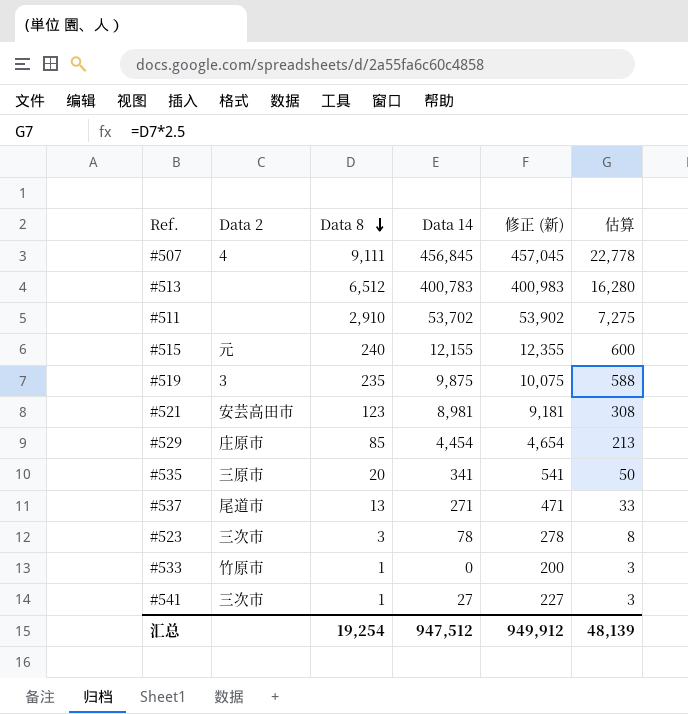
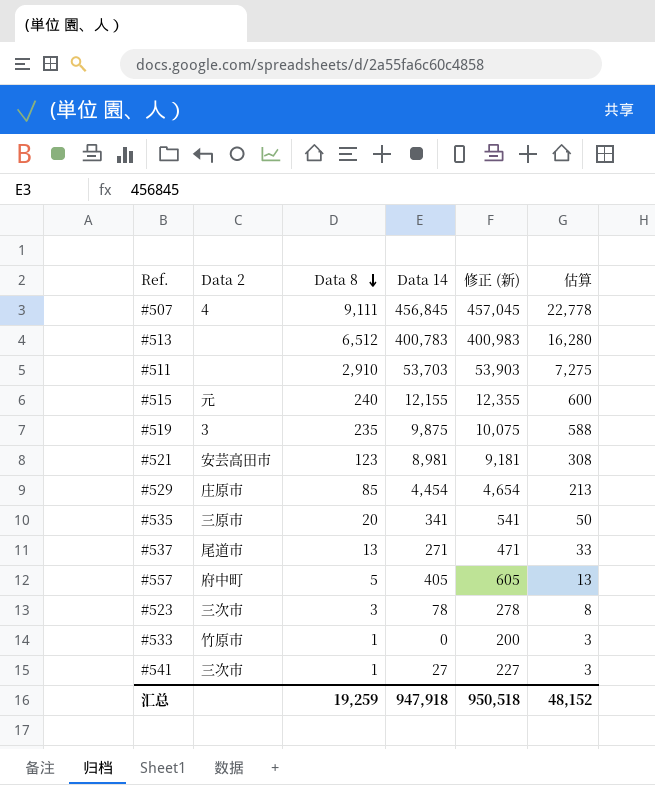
#511 | Data 14: 53,702 -> 53,703
#511 | 修正 (新): 53,902 -> 53,903
row #557: none -> 府中町 | 5 | 405 | 605 | 13
汇总 | Data 8: 19,254 -> 19,259
汇总 | Data 14: 947,512 -> 947,918
汇总 | 修正 (新): 949,912 -> 950,518
汇总 | 估算: 48,139 -> 48,152

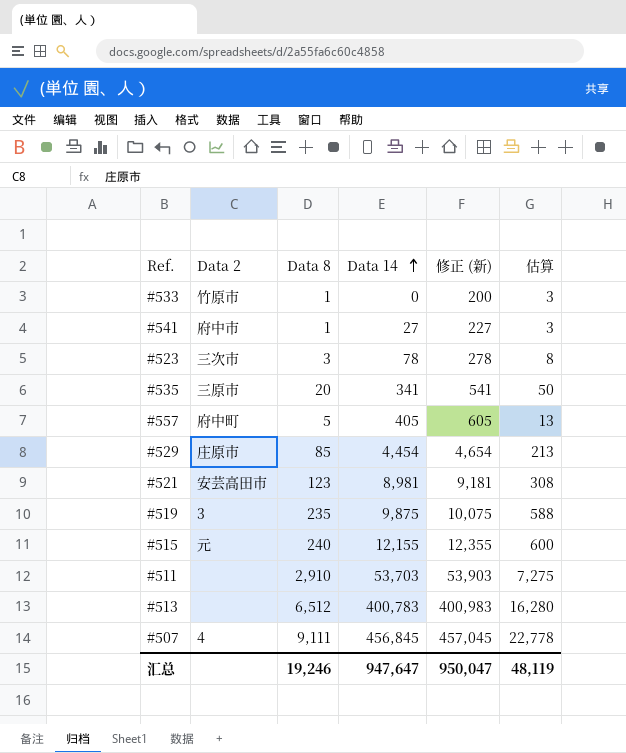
row order: Data 8 descending -> Data 14 ascending
row #537: 尾道市 | 13 | 271 | 471 | 33 -> none
#541 | Data 2: 三次市 -> 府中市
汇总 | Data 8: 19,259 -> 19,246
汇总 | Data 14: 947,918 -> 947,647
汇总 | 修正 (新): 950,518 -> 950,047
汇总 | 估算: 48,152 -> 48,119

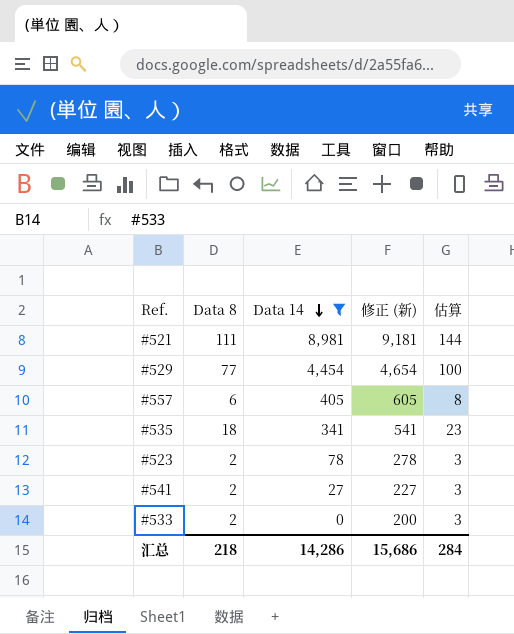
filter: none -> Data 14 <= 8,981
row order: Data 14 ascending -> Data 14 descending
column Data 2 | position: 2 -> none
column 估算 | formula: [Data 8] * 2.5 -> [Data 8] * 1.3
#521 | Data 8: 123 -> 111
#529 | Data 8: 85 -> 77
#557 | Data 8: 5 -> 6
#535 | Data 8: 20 -> 18
#523 | Data 8: 3 -> 2
#541 | Data 8: 1 -> 2
#533 | Data 8: 1 -> 2
汇总 | Data 8: 19,246 -> 218
汇总 | Data 14: 947,647 -> 14,286
汇总 | 修正 (新): 950,047 -> 15,686
汇总 | 估算: 48,119 -> 284

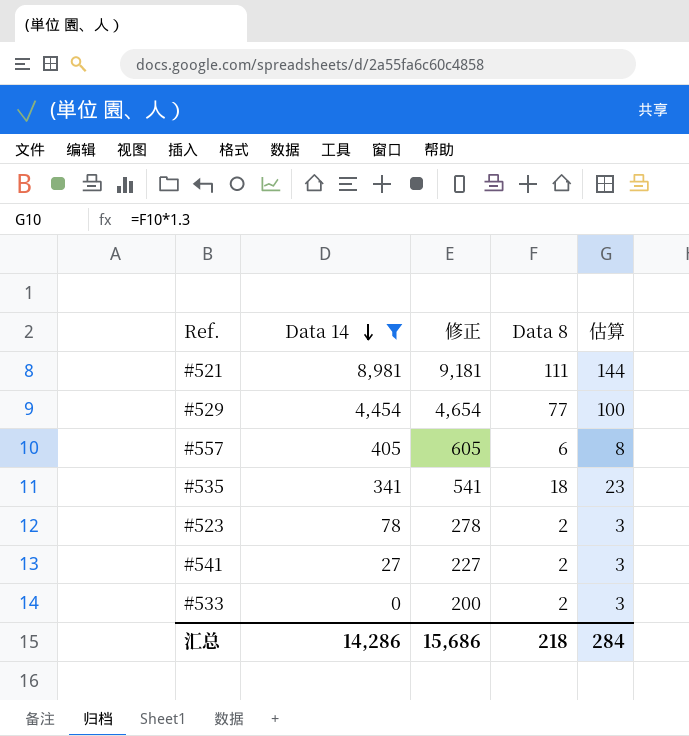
column name: 修正 (新) -> 修正
column Data 8 | position: 2 -> 4

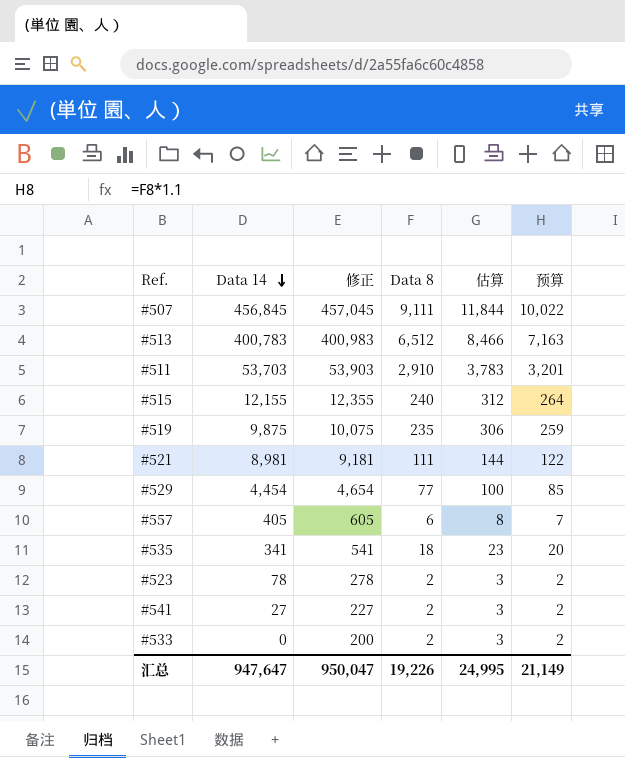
filter: Data 14 <= 8,981 -> none
column 预算 | formula: none -> [Data 8] * 1.1
汇总 | Data 14: 14,286 -> 947,647
汇总 | 修正: 15,686 -> 950,047
汇总 | Data 8: 218 -> 19,226
汇总 | 估算: 284 -> 24,995

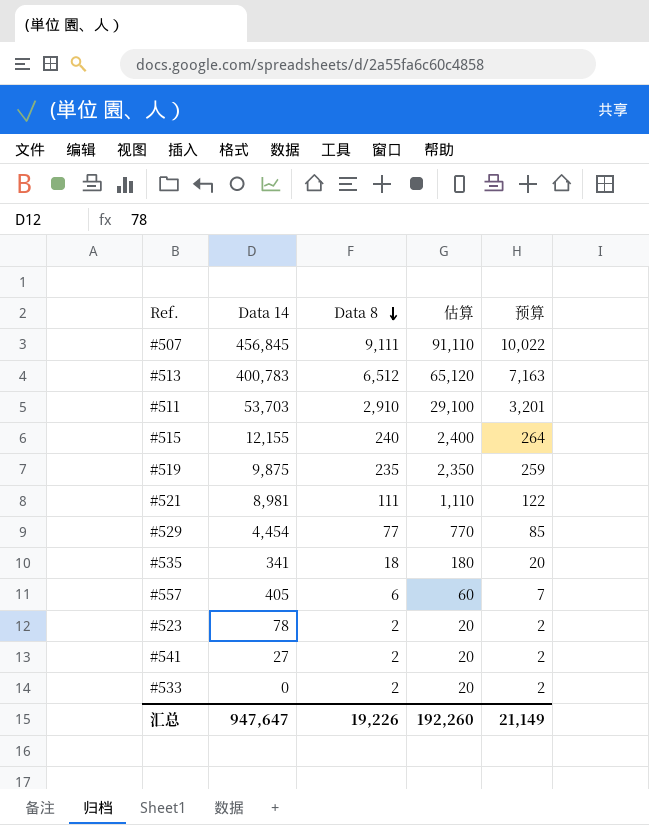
row order: Data 14 descending -> Data 8 descending
column 修正 | formula: [Data 14] + 200 -> none
column 估算 | formula: [Data 8] * 1.3 -> [Data 8] * 10
汇总 | 估算: 24,995 -> 192,260

